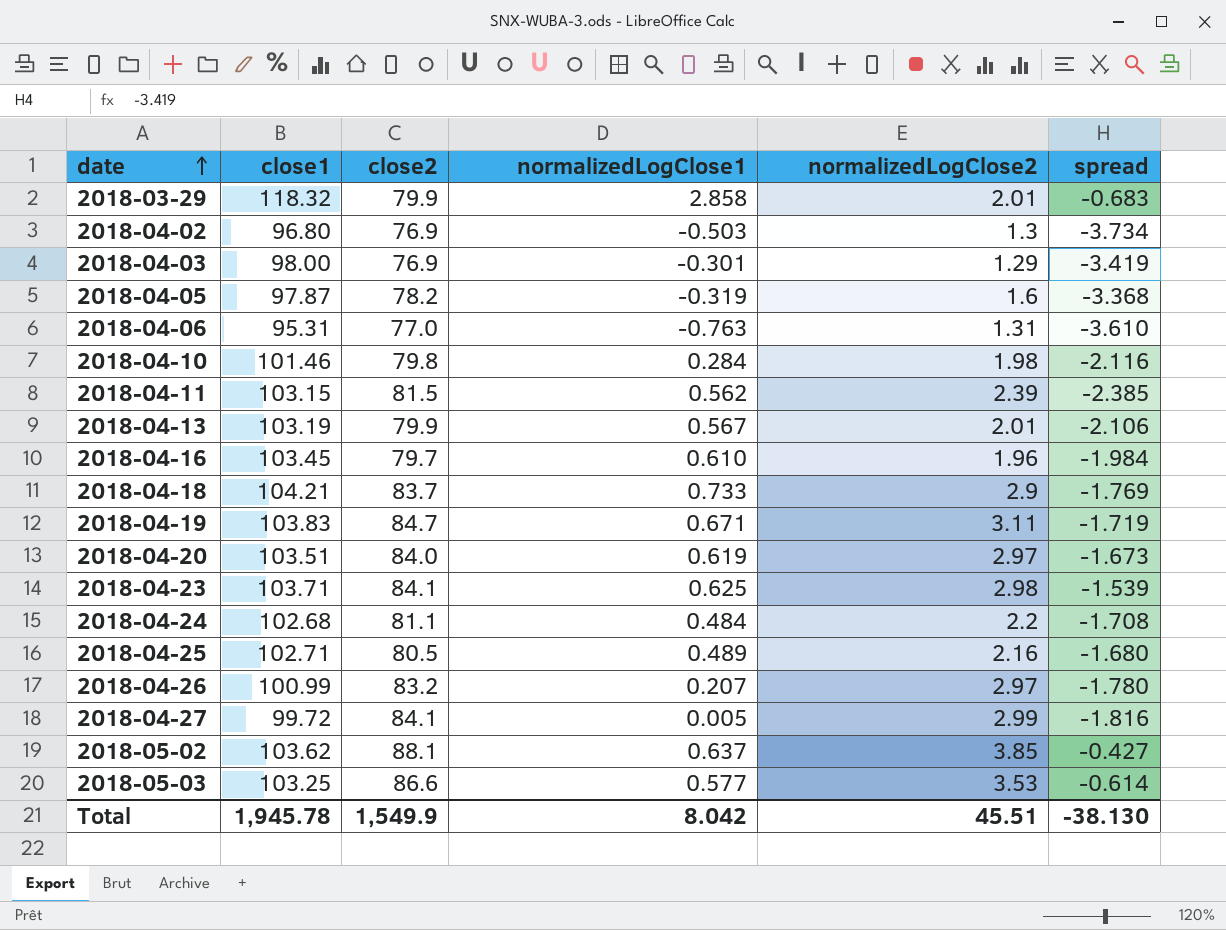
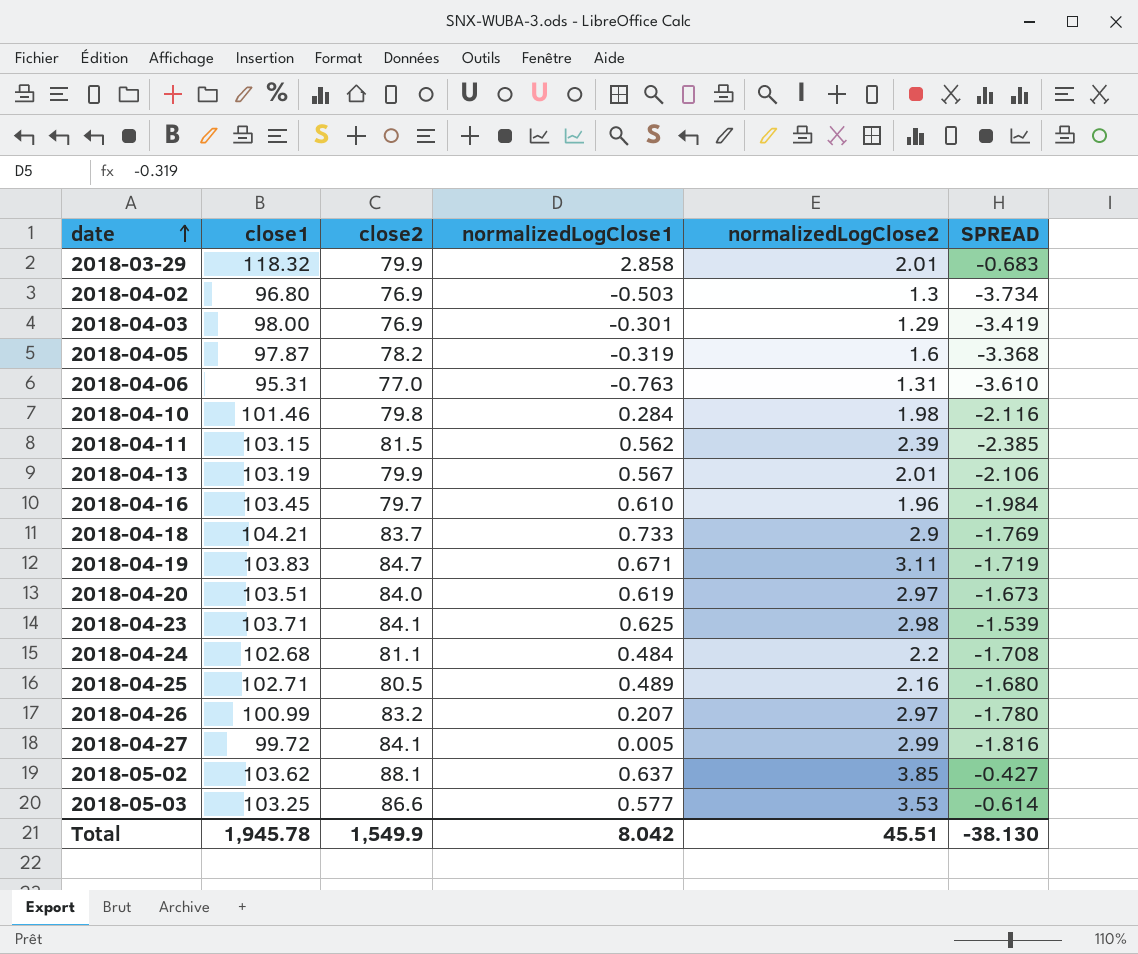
column name: spread -> SPREAD

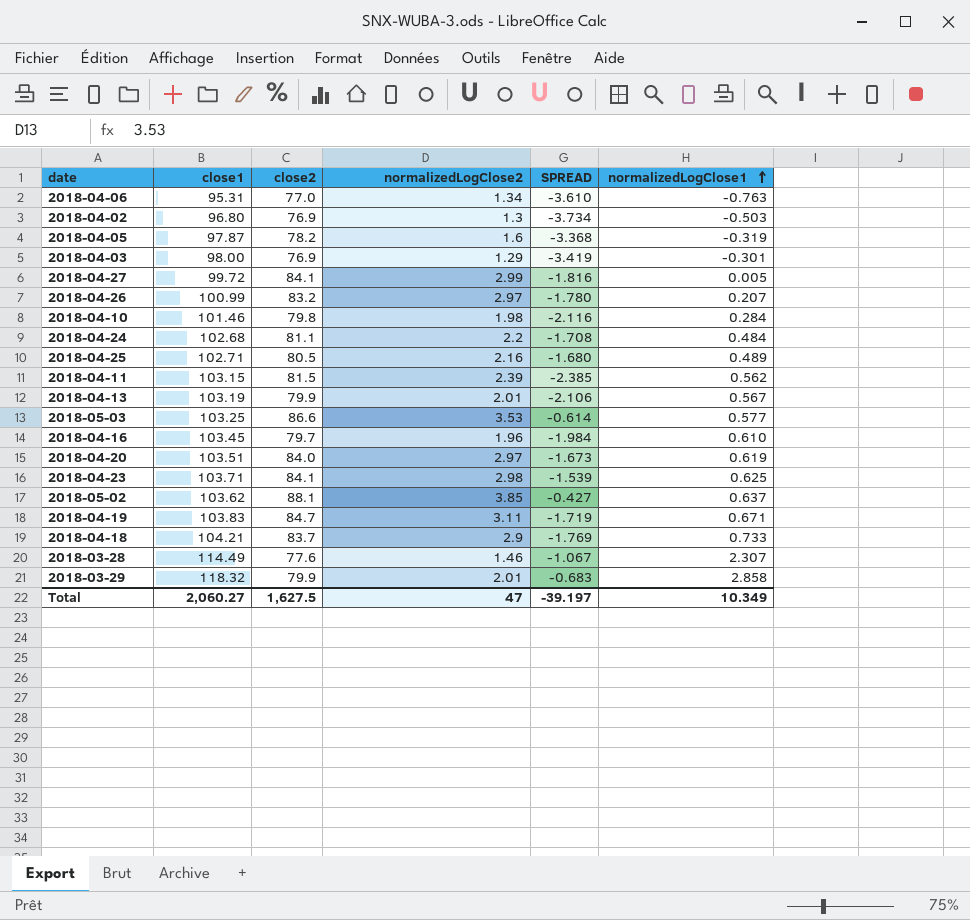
row order: date ascending -> normalizedLogClose1 ascending
column normalizedLogClose1 | position: 4 -> 6
2018-04-06 | normalizedLogClose2: 1.31 -> 1.34
row 2018-03-28: none -> 114.49 | 77.6 | 1.46 | -1.067 | 2.307
Total | close1: 1,945.78 -> 2,060.27
Total | close2: 1,549.9 -> 1,627.5
Total | normalizedLogClose2: 45.51 -> 47
Total | SPREAD: -38.130 -> -39.197
Total | normalizedLogClose1: 8.042 -> 10.349

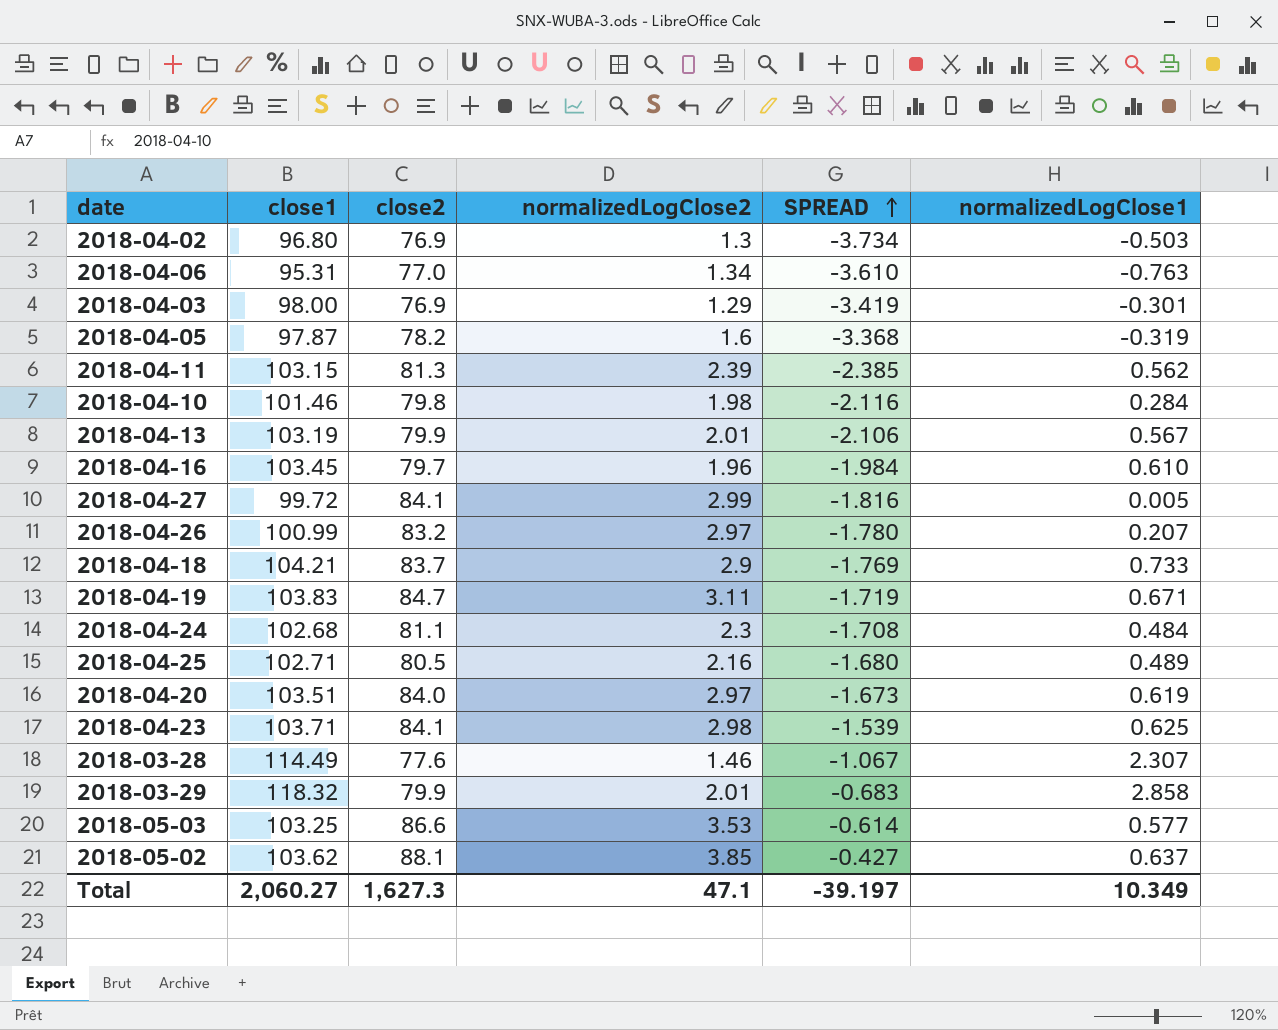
row order: normalizedLogClose1 ascending -> SPREAD ascending
2018-04-11 | close2: 81.5 -> 81.3
2018-04-24 | normalizedLogClose2: 2.2 -> 2.3
Total | close2: 1,627.5 -> 1,627.3
Total | normalizedLogClose2: 47 -> 47.1

